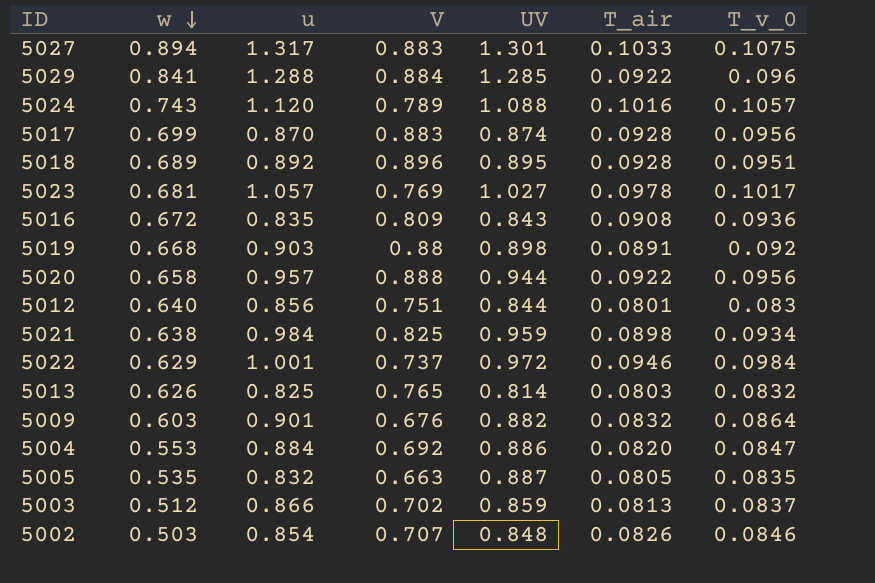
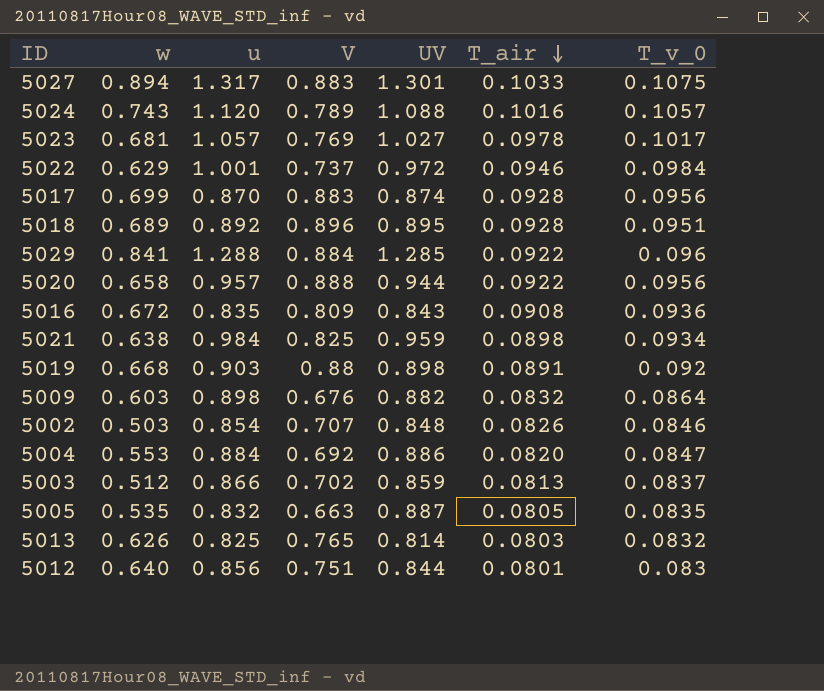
row order: w descending -> T_air descending
5009 | u: 0.901 -> 0.898

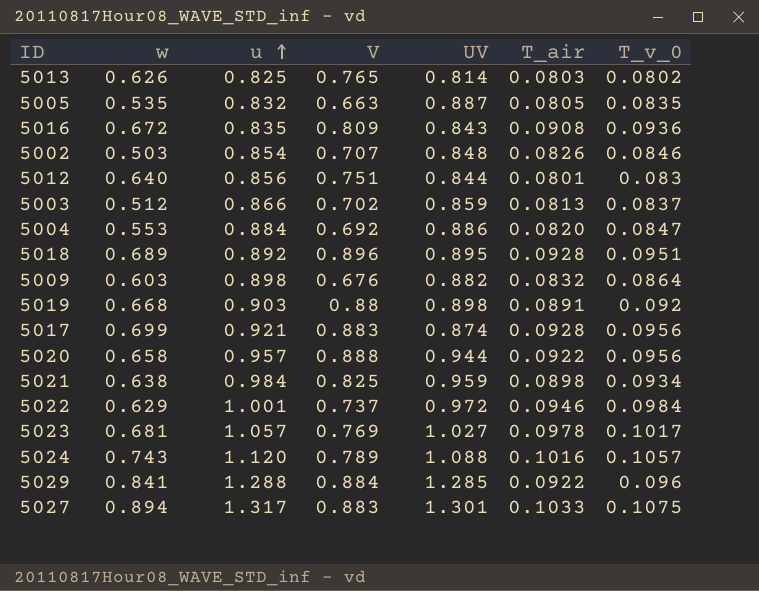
row order: T_air descending -> u ascending
5013 | T_v_0: 0.0832 -> 0.0802
5017 | u: 0.870 -> 0.921

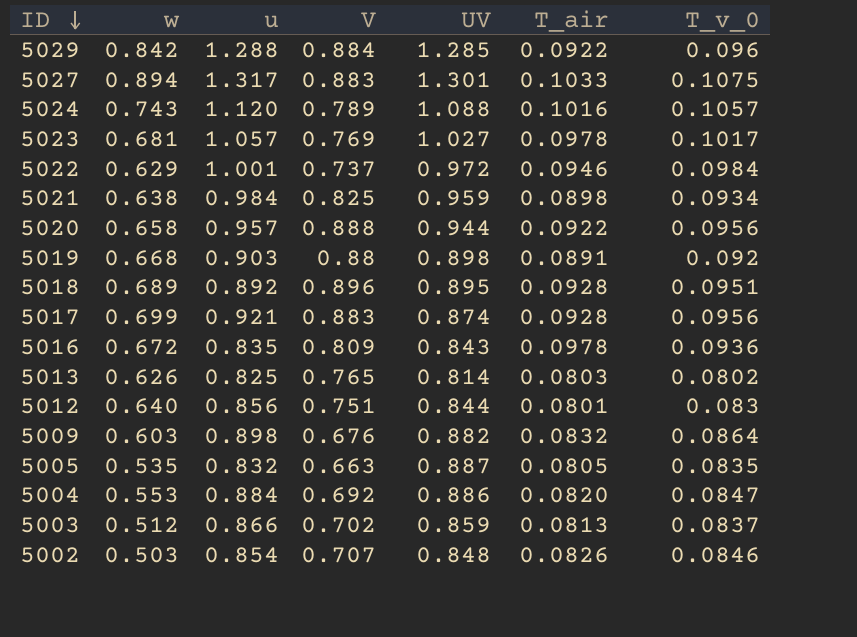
row order: u ascending -> ID descending
5029 | w: 0.841 -> 0.842
5016 | T_air: 0.0908 -> 0.0978

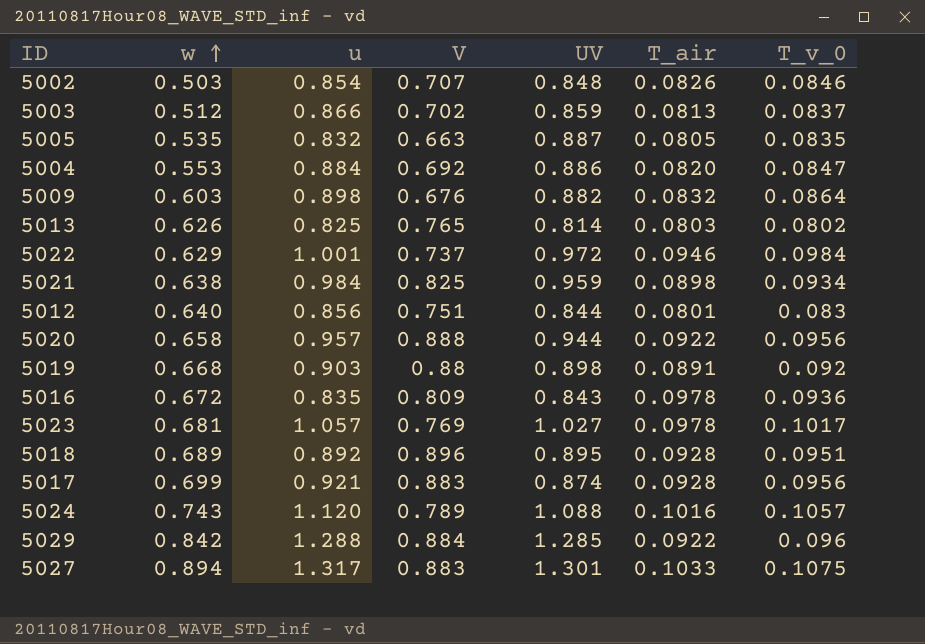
row order: ID descending -> w ascending

